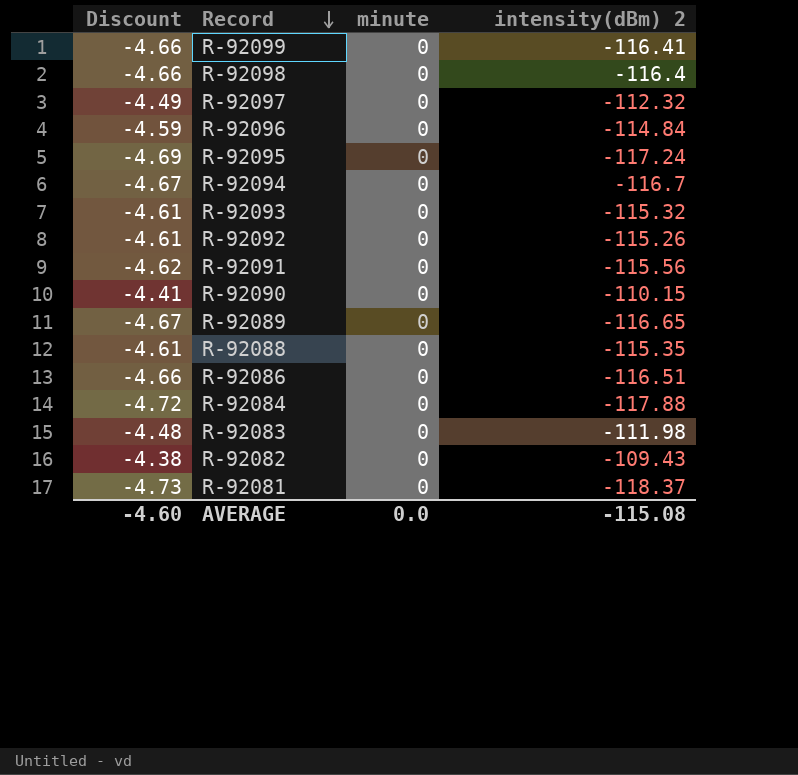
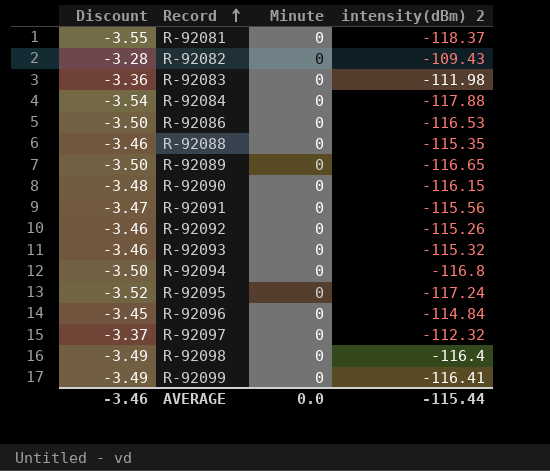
row order: Record descending -> Record ascending
column Discount | formula: [intensity(dBm) 2] * 0.04 -> [intensity(dBm) 2] * 0.03
column name: minute -> Minute
R-92086 | intensity(dBm) 2: -116.51 -> -116.53
R-92090 | intensity(dBm) 2: -110.15 -> -116.15
R-92094 | intensity(dBm) 2: -116.7 -> -116.8
AVERAGE | Discount: -4.60 -> -3.46
AVERAGE | intensity(dBm) 2: -115.08 -> -115.44

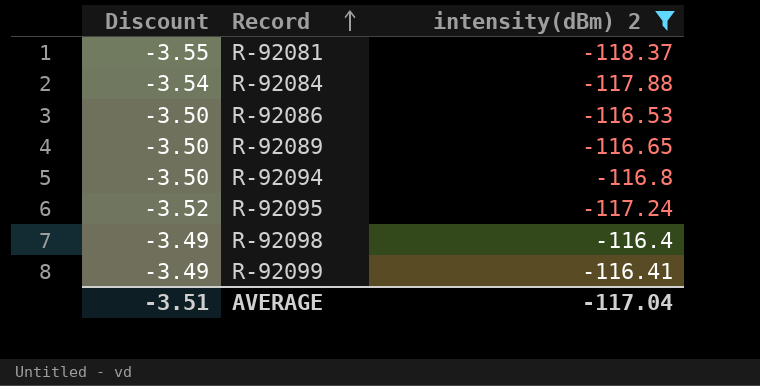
filter: none -> intensity(dBm) 2 <= -116.4
column Minute | position: 3 -> none
AVERAGE | Discount: -3.46 -> -3.51
AVERAGE | intensity(dBm) 2: -115.44 -> -117.04

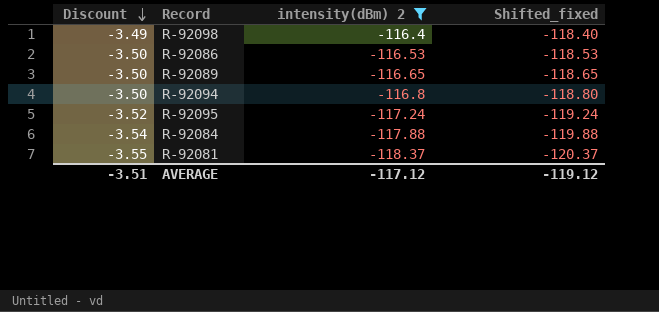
row order: Record ascending -> Discount descending
column Shifted_fixed | formula: none -> [intensity(dBm) 2] - 2
row R-92099: -3.49 | -116.41 -> none
AVERAGE | intensity(dBm) 2: -117.04 -> -117.12

